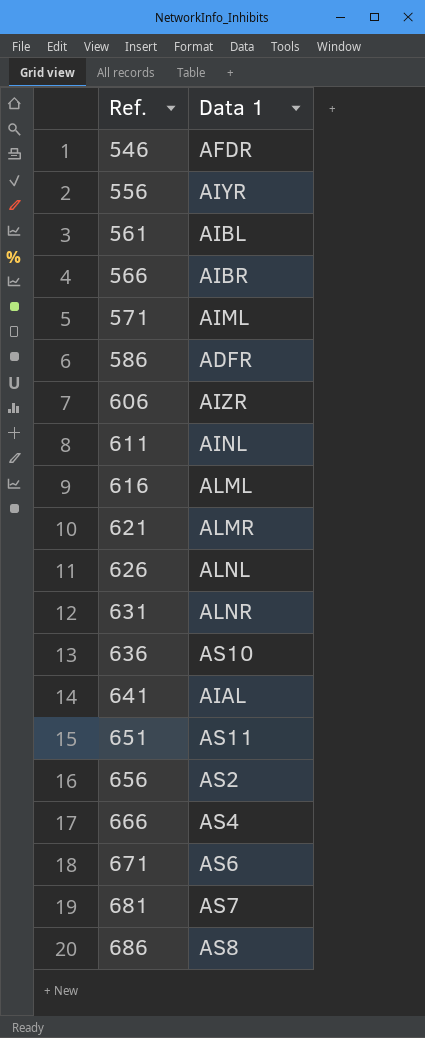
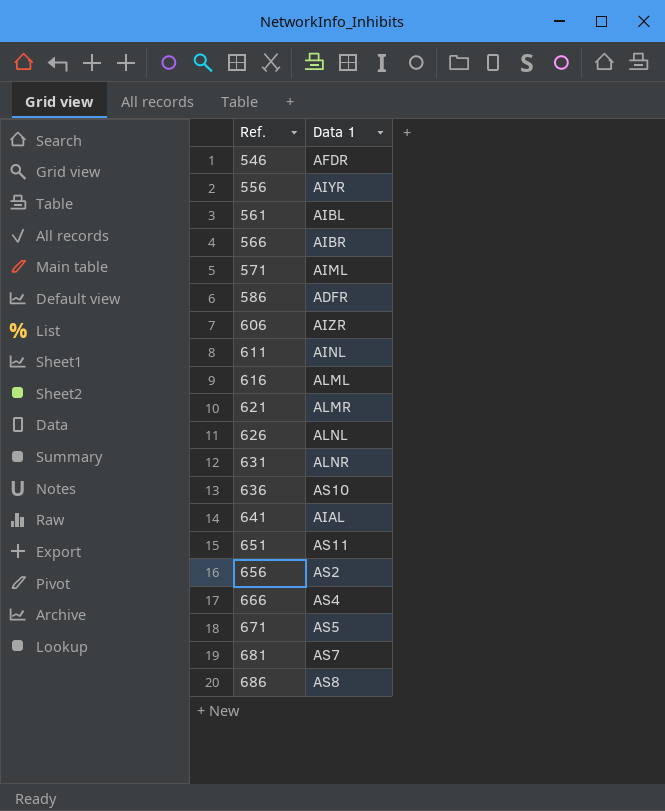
671 | Data 1: AS6 -> AS5

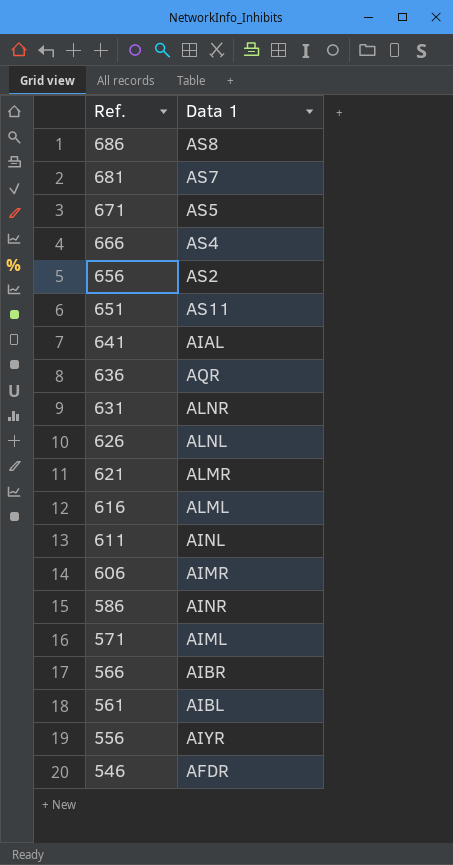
row order: Ref. ascending -> Ref. descending
636 | Data 1: AS10 -> AQR
606 | Data 1: AIZR -> AIMR
586 | Data 1: ADFR -> AINR

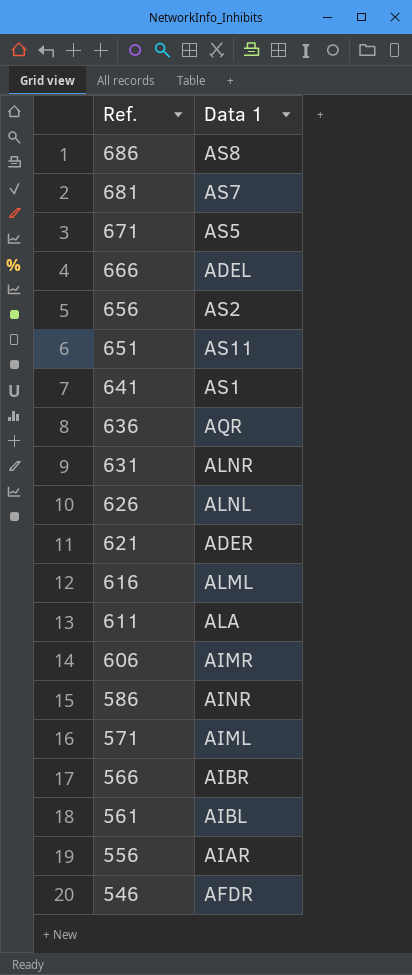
666 | Data 1: AS4 -> ADEL
641 | Data 1: AIAL -> AS1
621 | Data 1: ALMR -> ADER
611 | Data 1: AINL -> ALA
556 | Data 1: AIYR -> AIAR

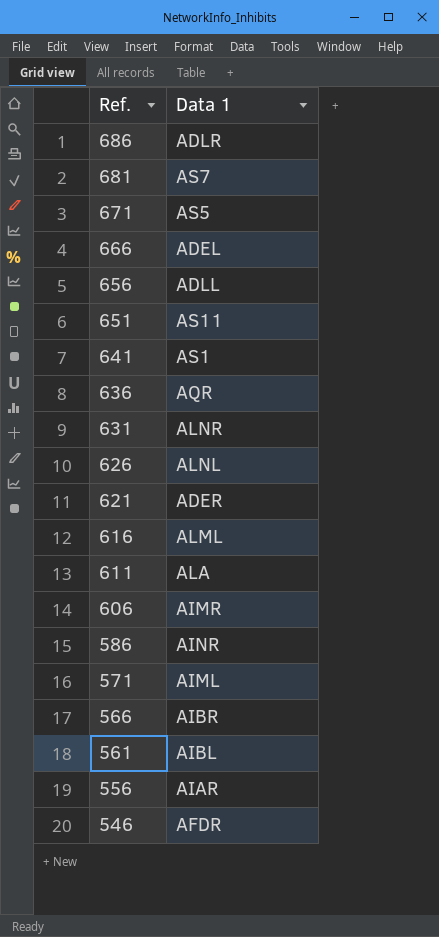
686 | Data 1: AS8 -> ADLR
656 | Data 1: AS2 -> ADLL

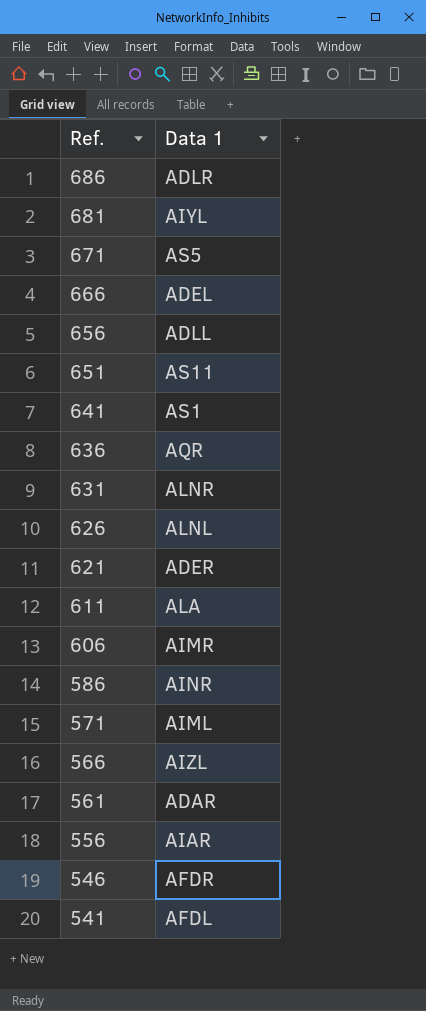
row 616: ALML -> none
681 | Data 1: AS7 -> AIYL
566 | Data 1: AIBR -> AIZL
561 | Data 1: AIBL -> ADAR
row 541: none -> AFDL

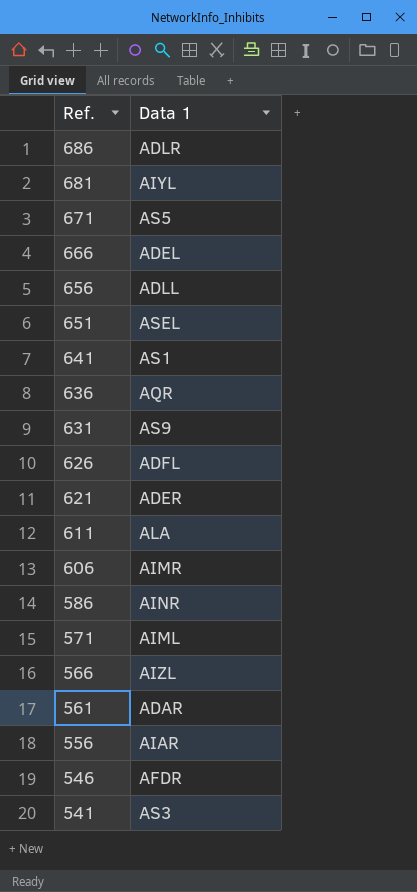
651 | Data 1: AS11 -> ASEL
631 | Data 1: ALNR -> AS9
626 | Data 1: ALNL -> ADFL
541 | Data 1: AFDL -> AS3

